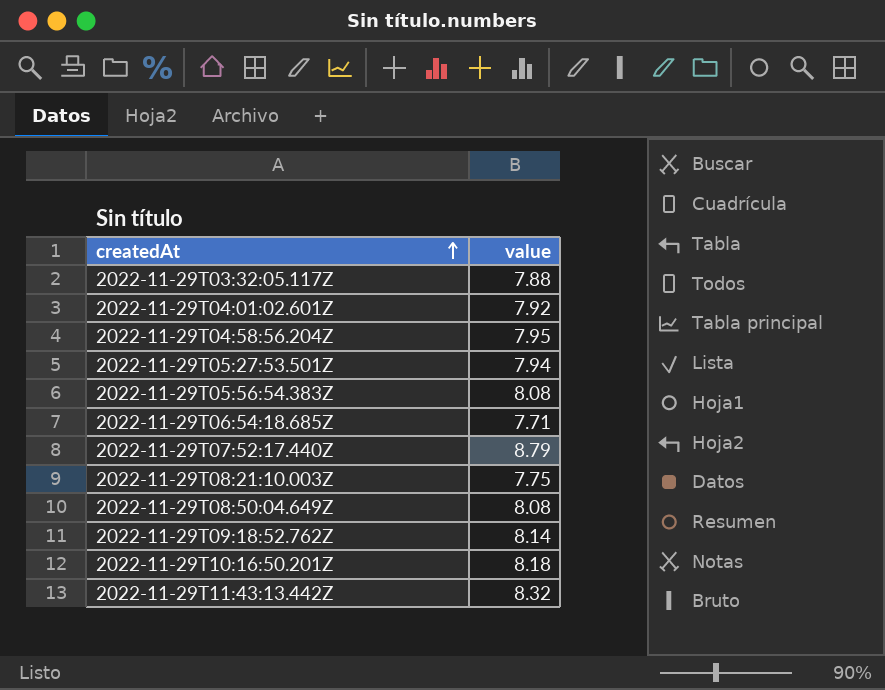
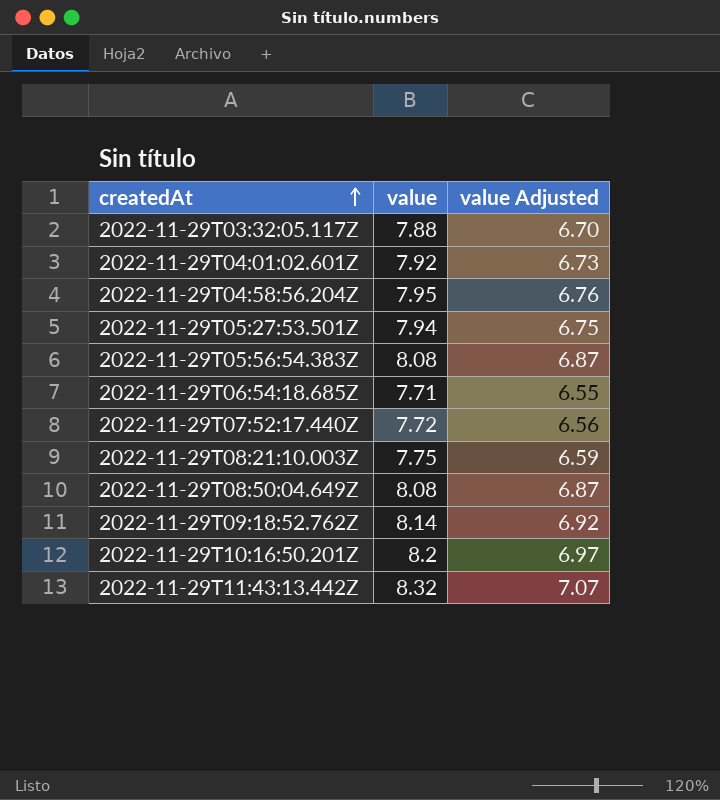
column value Adjusted | formula: none -> [value] * 0.85
2022-11-29T07:52:17.440Z | value: 8.79 -> 7.72
2022-11-29T10:16:50.201Z | value: 8.18 -> 8.2

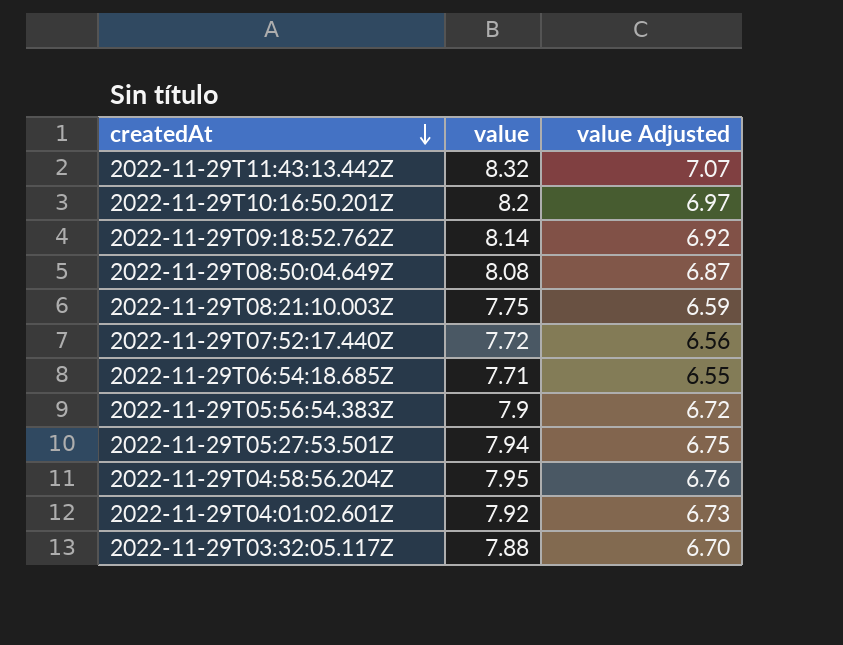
row order: createdAt ascending -> createdAt descending
2022-11-29T05:56:54.383Z | value: 8.08 -> 7.9
2022-11-29T05:56:54.383Z | value Adjusted: 6.87 -> 6.72

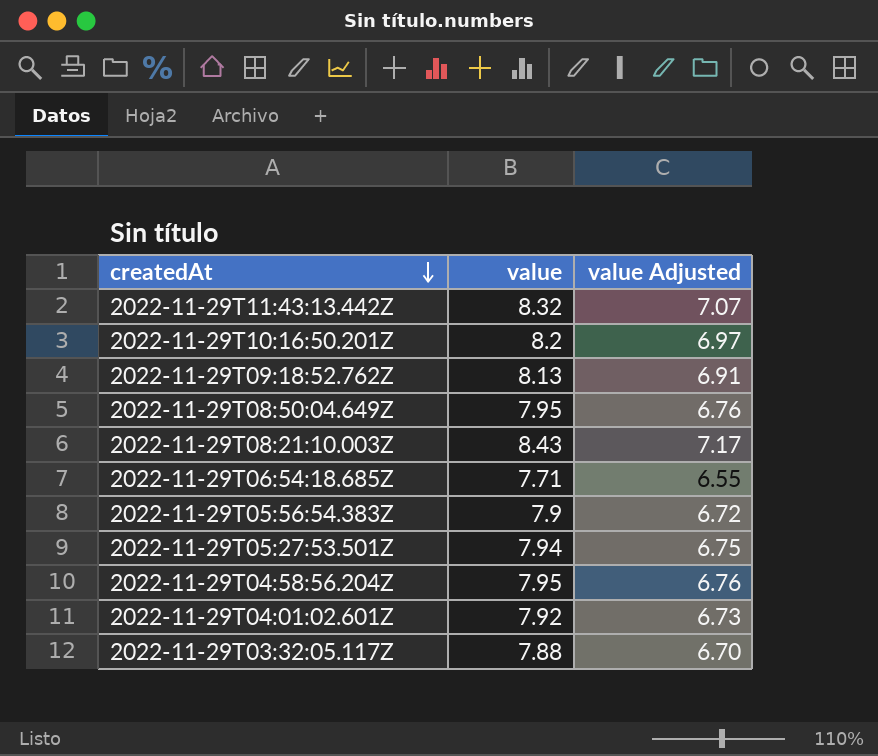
row 2022-11-29T07:52:17.440Z: 7.72 | 6.56 -> none
2022-11-29T09:18:52.762Z | value: 8.14 -> 8.13
2022-11-29T09:18:52.762Z | value Adjusted: 6.92 -> 6.91
2022-11-29T08:50:04.649Z | value: 8.08 -> 7.95
2022-11-29T08:50:04.649Z | value Adjusted: 6.87 -> 6.76
2022-11-29T08:21:10.003Z | value: 7.75 -> 8.43
2022-11-29T08:21:10.003Z | value Adjusted: 6.59 -> 7.17

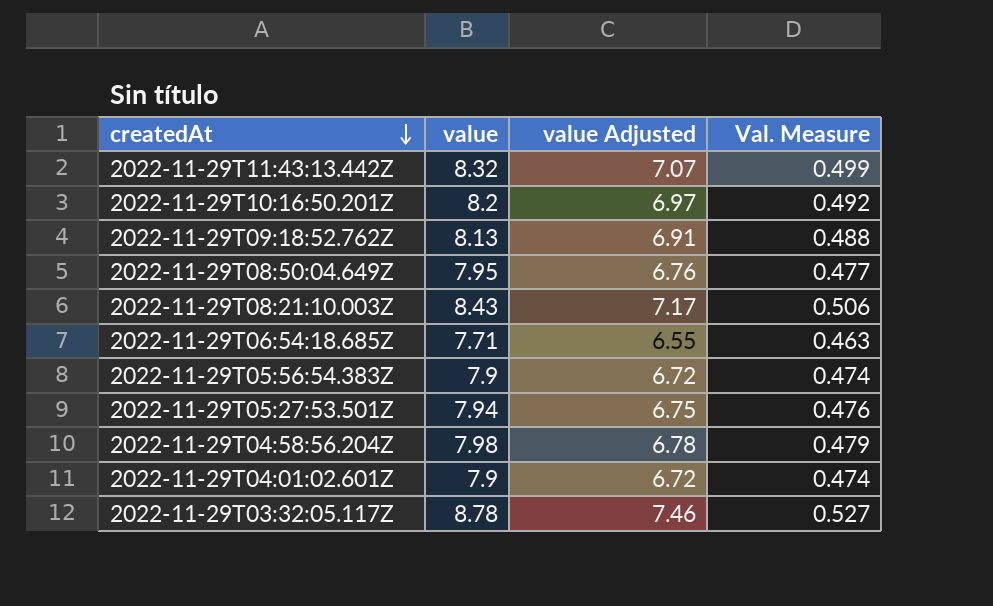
column Val. Measure | formula: none -> [value] * 0.06
2022-11-29T04:58:56.204Z | value: 7.95 -> 7.98
2022-11-29T04:58:56.204Z | value Adjusted: 6.76 -> 6.78
2022-11-29T04:01:02.601Z | value: 7.92 -> 7.9
2022-11-29T04:01:02.601Z | value Adjusted: 6.73 -> 6.72
2022-11-29T03:32:05.117Z | value: 7.88 -> 8.78
2022-11-29T03:32:05.117Z | value Adjusted: 6.70 -> 7.46

